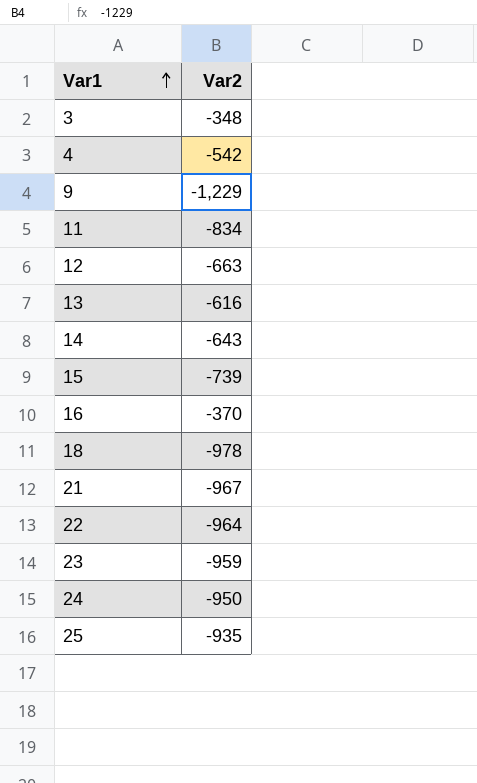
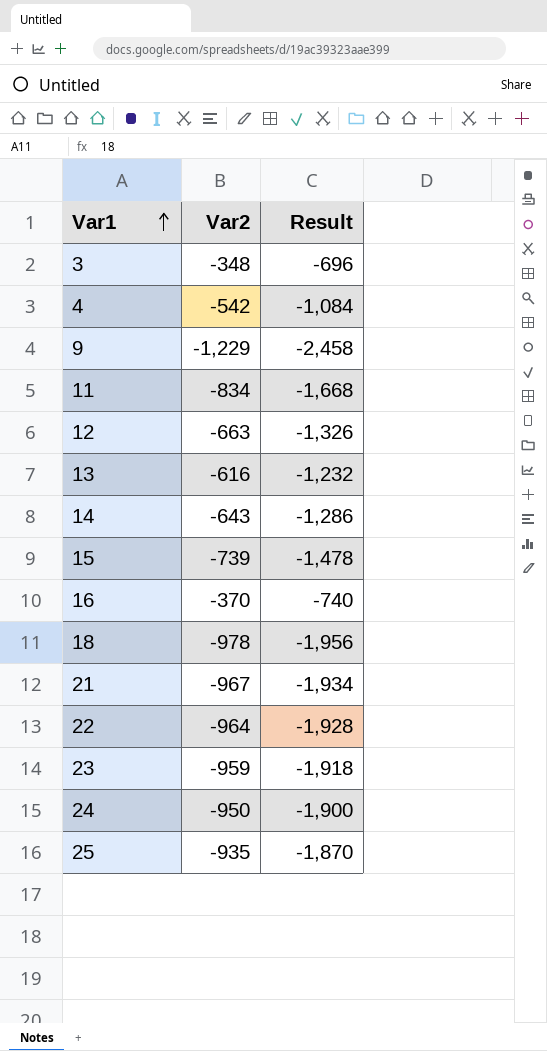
column Result | formula: none -> [Var2] * 2

